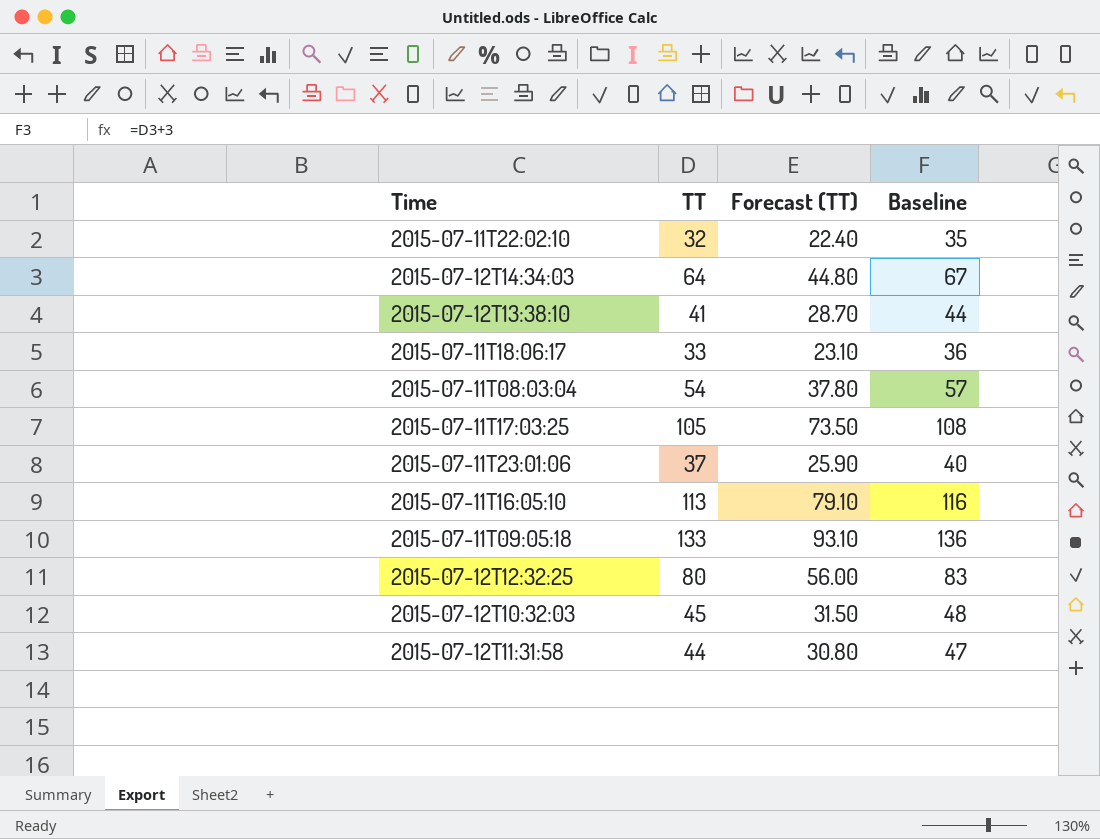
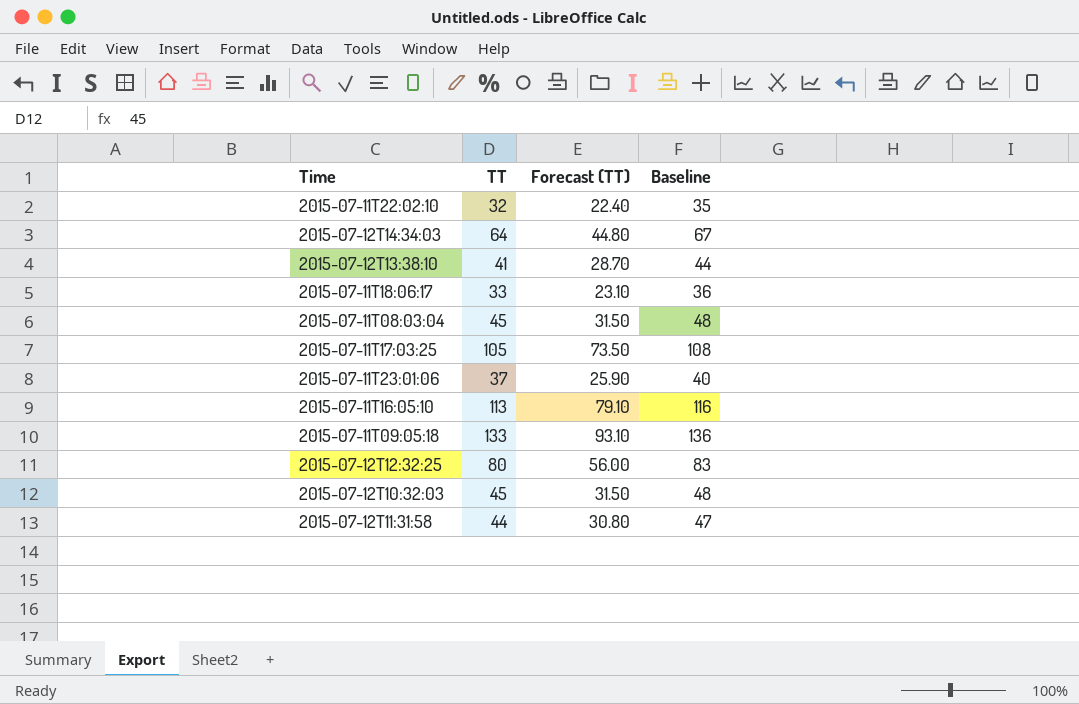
2015-07-11T08:03:04 | TT: 54 -> 45
2015-07-11T08:03:04 | Forecast (TT): 37.80 -> 31.50
2015-07-11T08:03:04 | Baseline: 57 -> 48

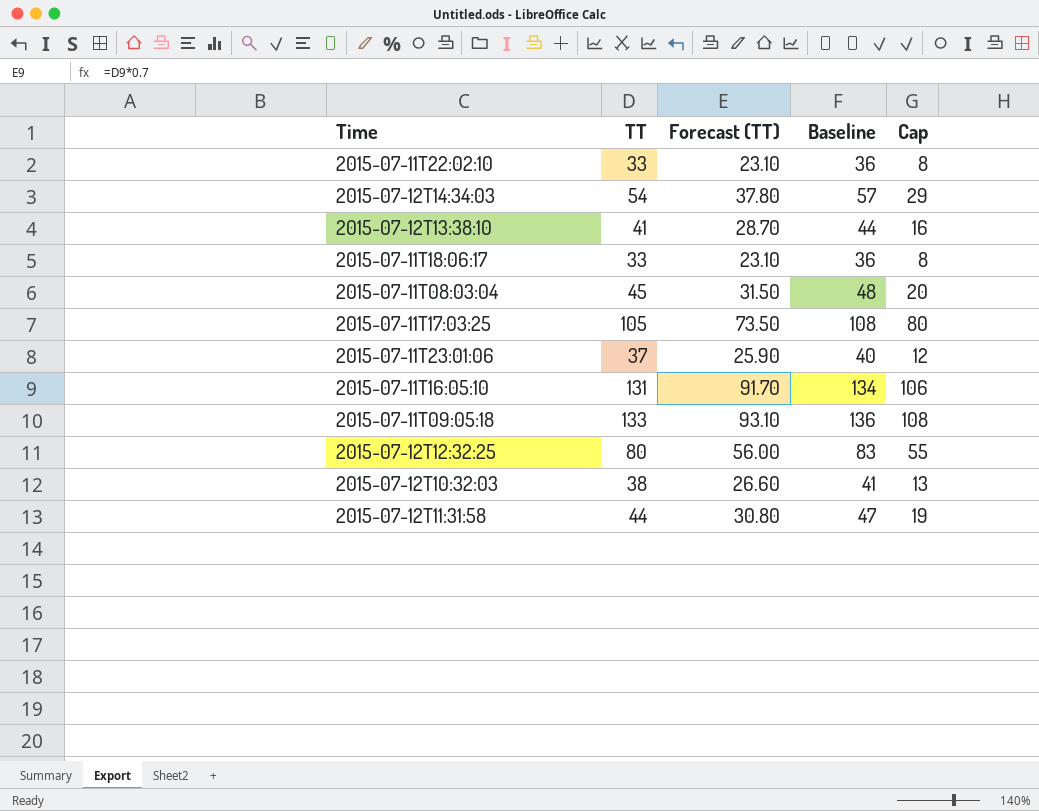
column Cap | formula: none -> [TT] - 25
2015-07-11T22:02:10 | TT: 32 -> 33
2015-07-11T22:02:10 | Forecast (TT): 22.40 -> 23.10
2015-07-11T22:02:10 | Baseline: 35 -> 36
2015-07-12T14:34:03 | TT: 64 -> 54
2015-07-12T14:34:03 | Forecast (TT): 44.80 -> 37.80
2015-07-12T14:34:03 | Baseline: 67 -> 57
2015-07-11T16:05:10 | TT: 113 -> 131
2015-07-11T16:05:10 | Forecast (TT): 79.10 -> 91.70
2015-07-11T16:05:10 | Baseline: 116 -> 134
2015-07-12T10:32:03 | TT: 45 -> 38
2015-07-12T10:32:03 | Forecast (TT): 31.50 -> 26.60
2015-07-12T10:32:03 | Baseline: 48 -> 41

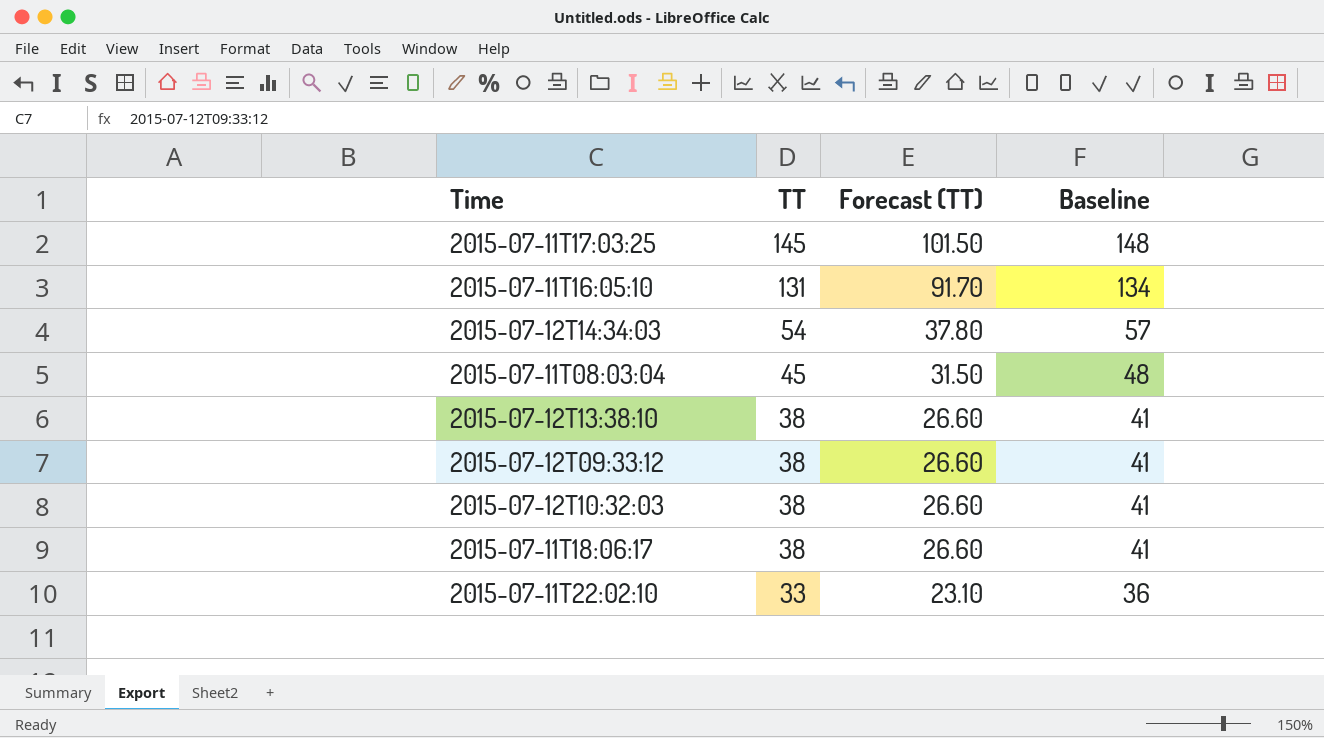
row order: none -> TT descending
column Cap | formula: [TT] - 25 -> none
row 2015-07-11T23:01:06: 37 | 25.90 | 40 | 12 -> none
row 2015-07-11T09:05:18: 133 | 93.10 | 136 | 108 -> none
row 2015-07-12T12:32:25: 80 | 56.00 | 83 | 55 -> none
row 2015-07-12T11:31:58: 44 | 30.80 | 47 | 19 -> none
2015-07-11T17:03:25 | TT: 105 -> 145
2015-07-11T17:03:25 | Forecast (TT): 73.50 -> 101.50
2015-07-11T17:03:25 | Baseline: 108 -> 148
2015-07-12T13:38:10 | TT: 41 -> 38
2015-07-12T13:38:10 | Forecast (TT): 28.70 -> 26.60
2015-07-12T13:38:10 | Baseline: 44 -> 41
row 2015-07-12T09:33:12: none -> 38 | 26.60 | 41
2015-07-11T18:06:17 | TT: 33 -> 38
2015-07-11T18:06:17 | Forecast (TT): 23.10 -> 26.60
2015-07-11T18:06:17 | Baseline: 36 -> 41

